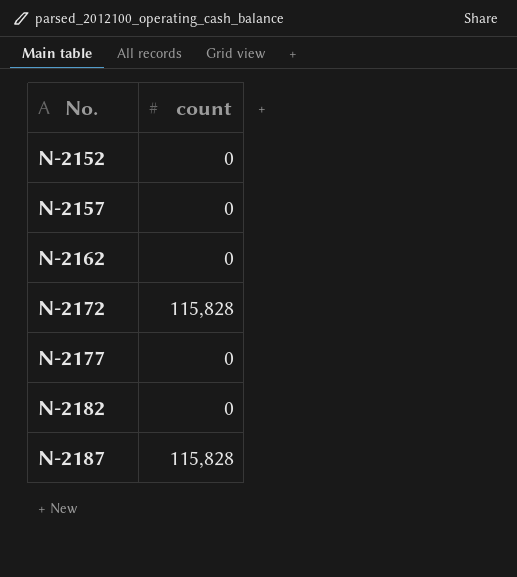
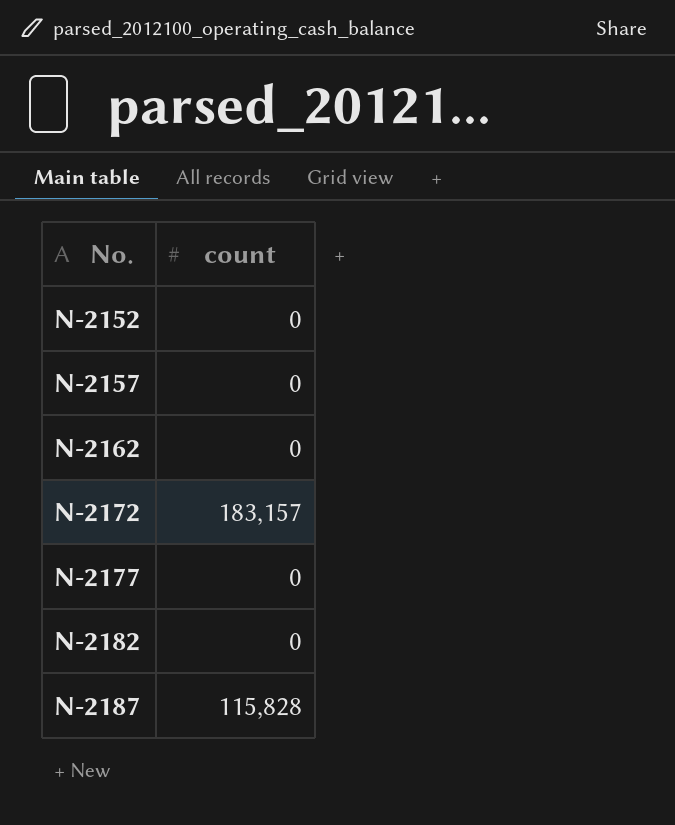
N-2172 | count: 115,828 -> 183,157

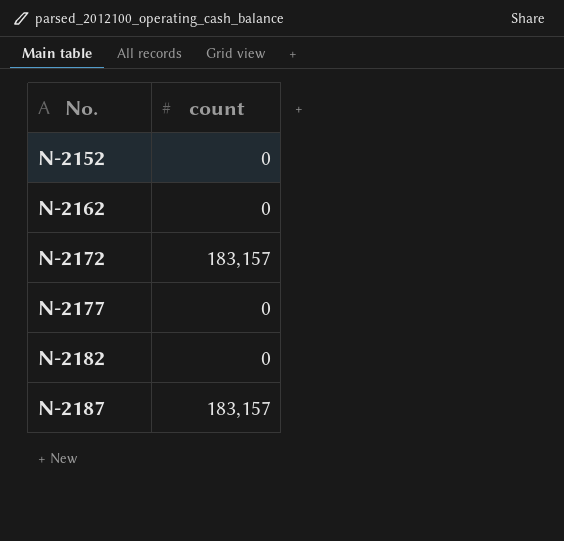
row N-2157: 0 -> none
N-2187 | count: 115,828 -> 183,157

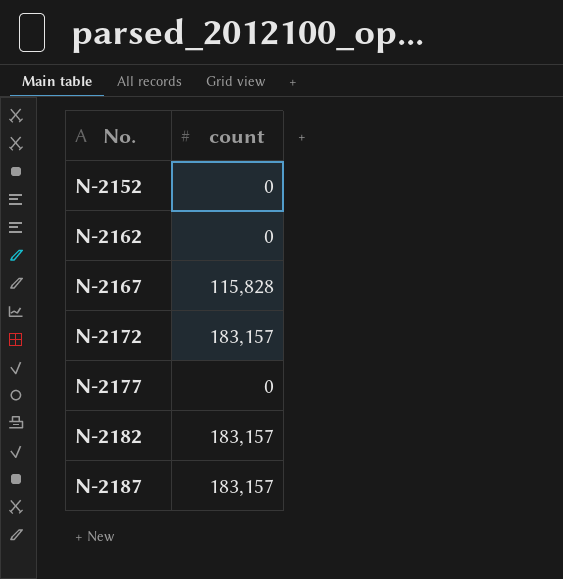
row N-2167: none -> 115,828
N-2182 | count: 0 -> 183,157

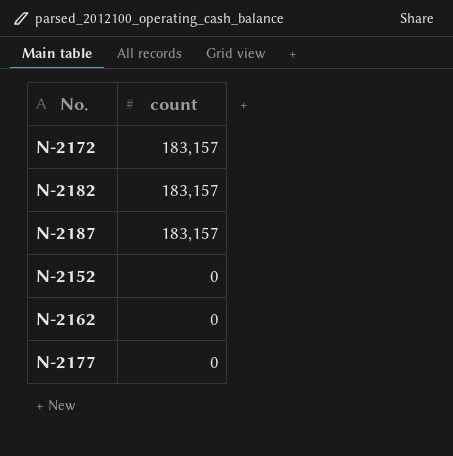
row order: No. ascending -> count descending
row N-2167: 115,828 -> none

